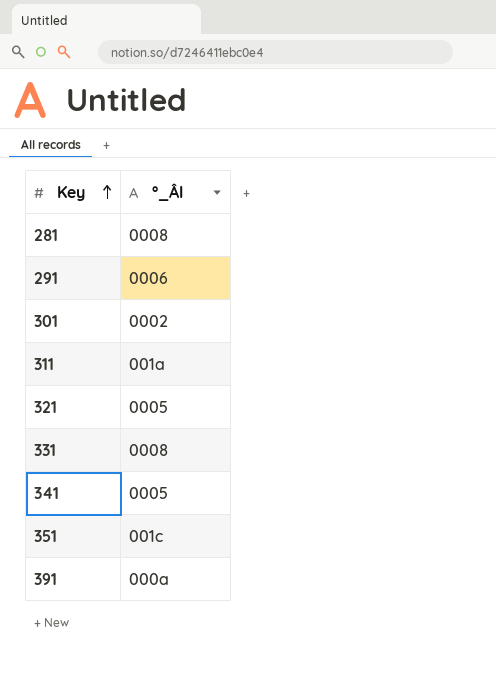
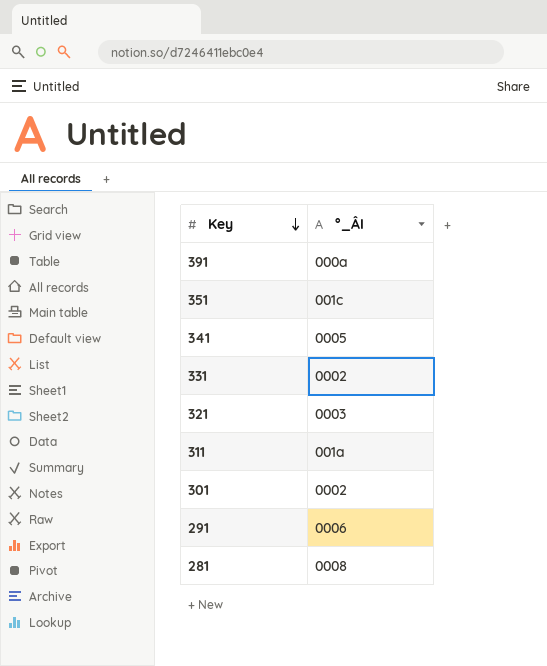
row order: Key ascending -> Key descending
331 | °_ÂI: 0008 -> 0002
321 | °_ÂI: 0005 -> 0003

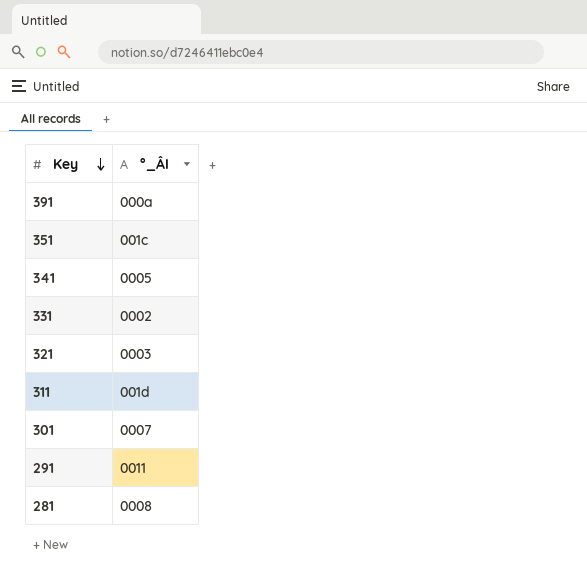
311 | °_ÂI: 001a -> 001d
301 | °_ÂI: 0002 -> 0007
291 | °_ÂI: 0006 -> 0011

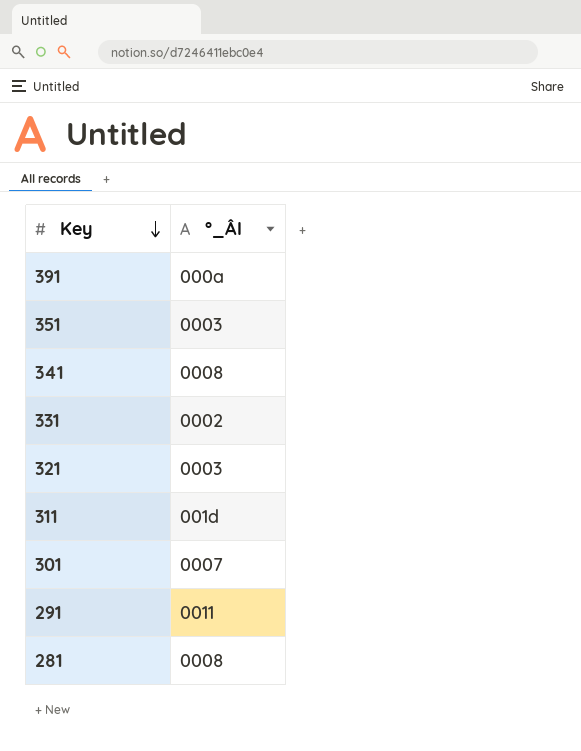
351 | °_ÂI: 001c -> 0003
341 | °_ÂI: 0005 -> 0008

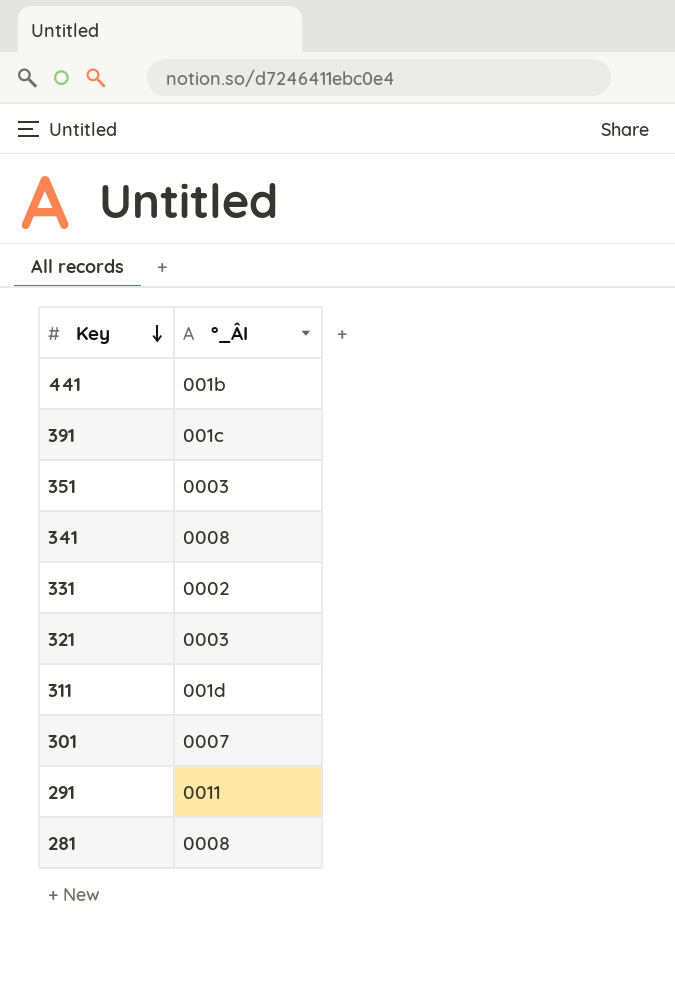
row 441: none -> 001b
391 | °_ÂI: 000a -> 001c

